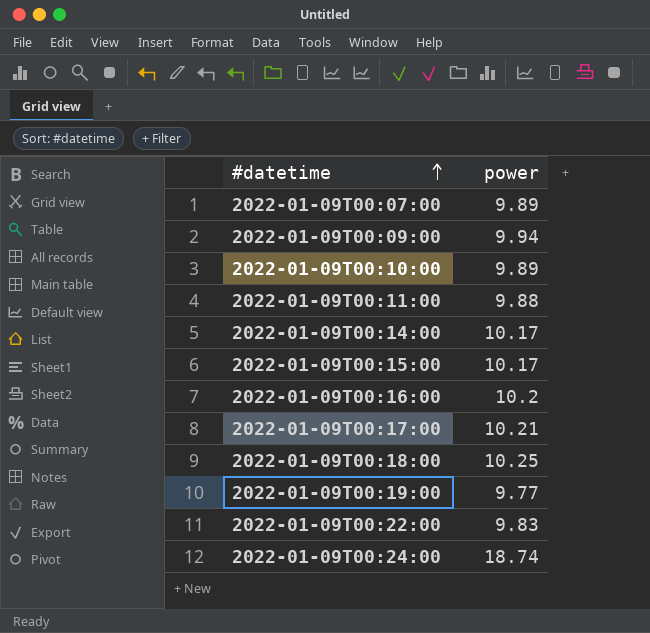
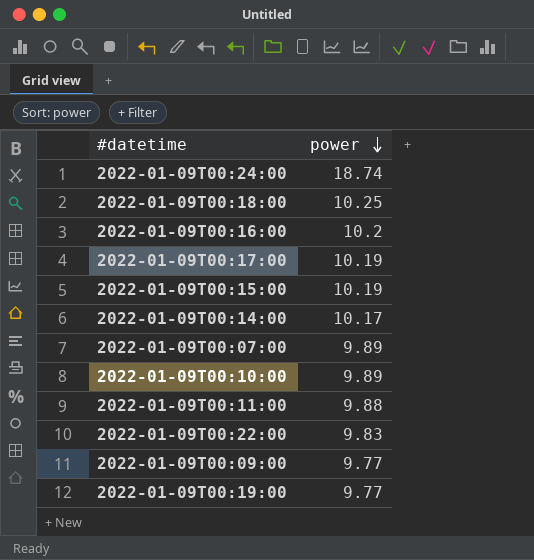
row order: #datetime ascending -> power descending
2022-01-09T00:17:00 | power: 10.21 -> 10.19
2022-01-09T00:15:00 | power: 10.17 -> 10.19
2022-01-09T00:09:00 | power: 9.94 -> 9.77

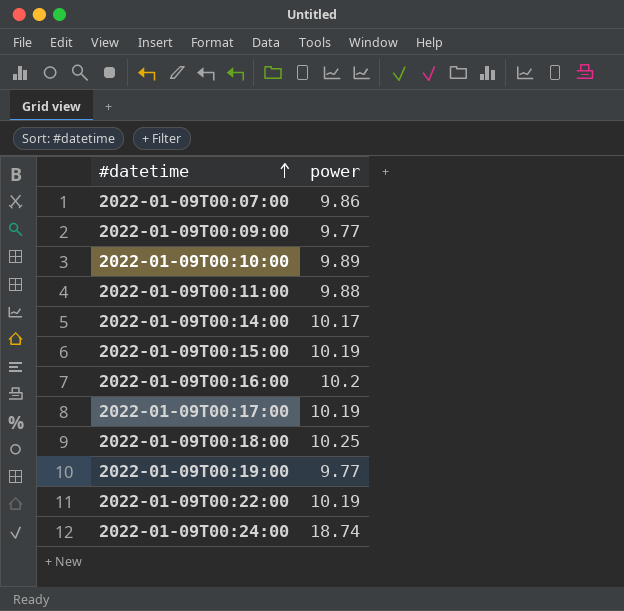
row order: power descending -> #datetime ascending
2022-01-09T00:07:00 | power: 9.89 -> 9.86
2022-01-09T00:22:00 | power: 9.83 -> 10.19

